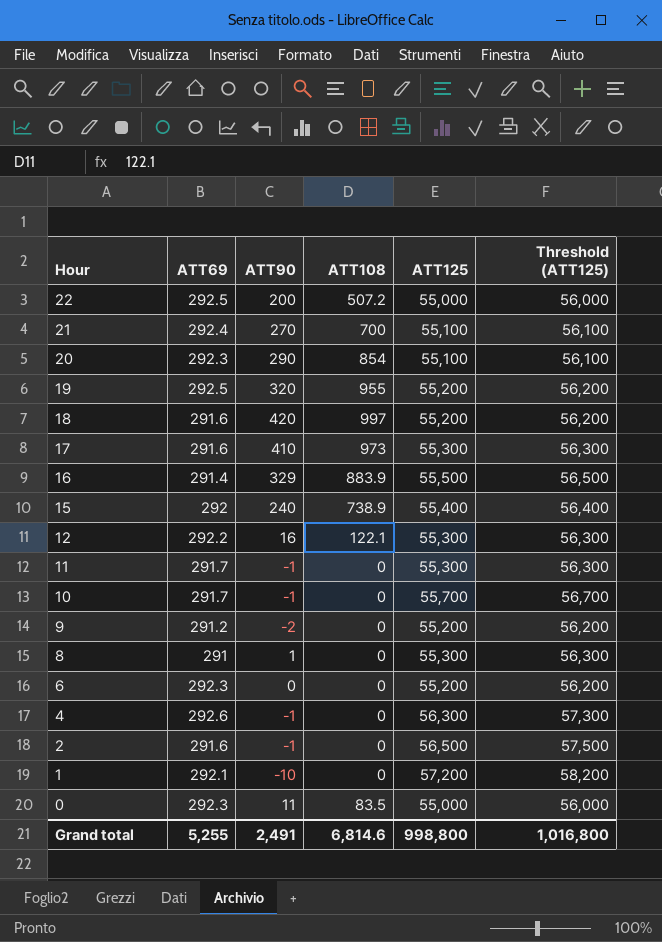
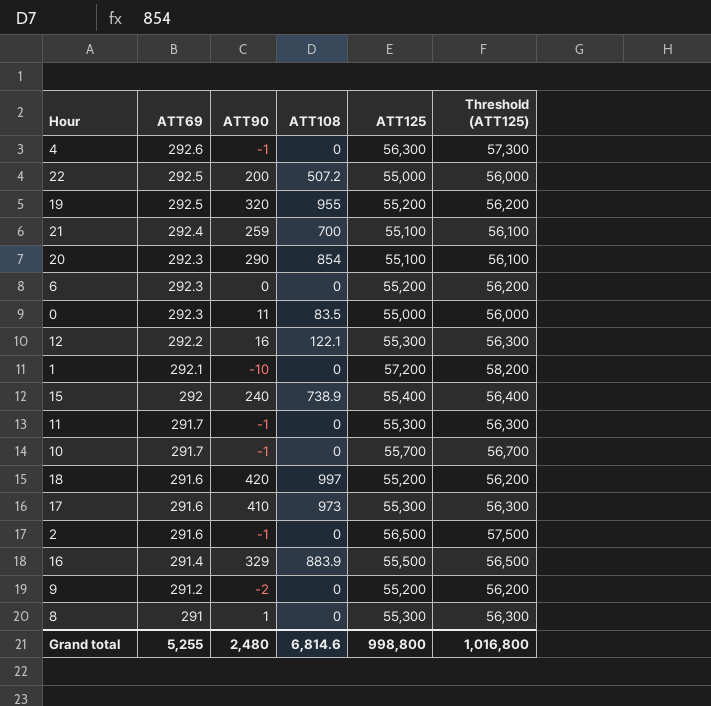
row order: Hour descending -> ATT69 descending
21 | ATT90: 270 -> 259
Grand total | ATT90: 2,491 -> 2,480

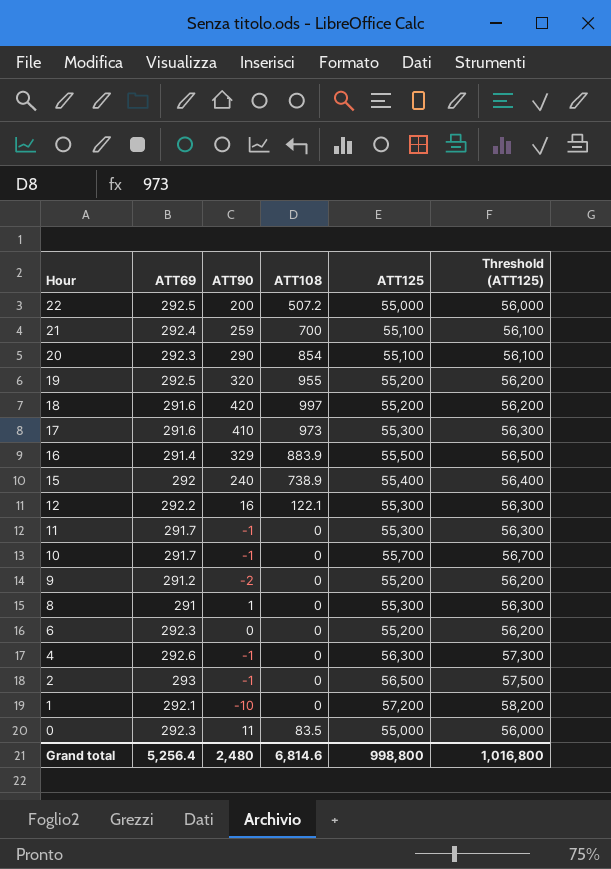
row order: ATT69 descending -> Hour descending
2 | ATT69: 291.6 -> 293
Grand total | ATT69: 5,255 -> 5,256.4

